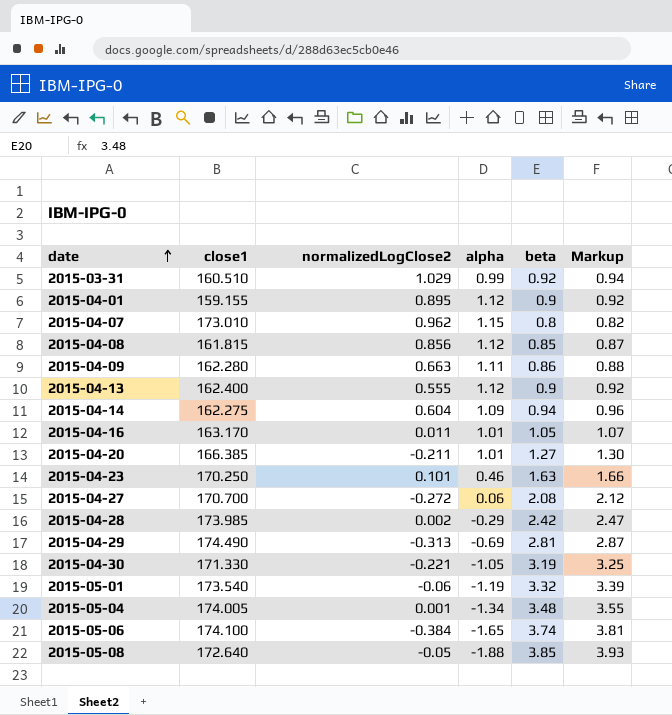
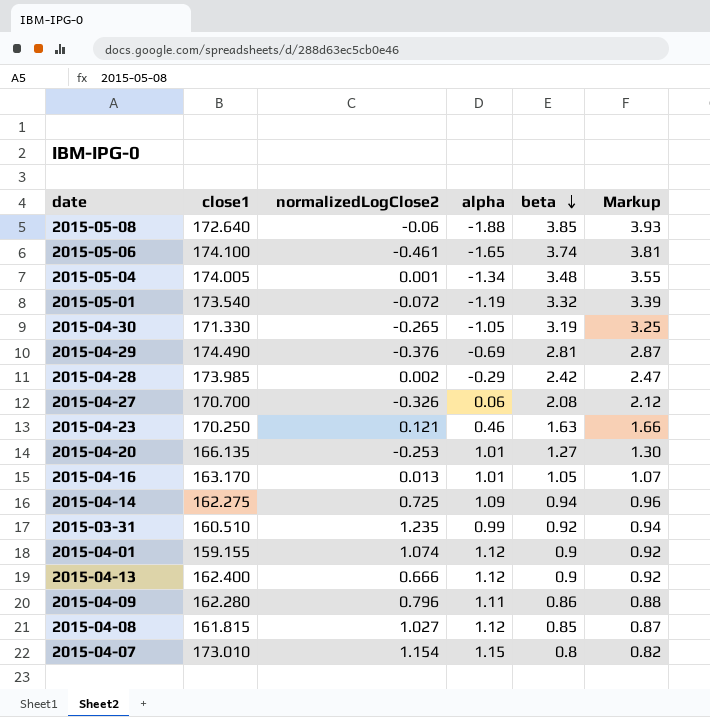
row order: date ascending -> beta descending
2015-05-08 | normalizedLogClose2: -0.05 -> -0.06
2015-05-06 | normalizedLogClose2: -0.384 -> -0.461
2015-05-01 | normalizedLogClose2: -0.06 -> -0.072
2015-04-30 | normalizedLogClose2: -0.221 -> -0.265
2015-04-29 | normalizedLogClose2: -0.313 -> -0.376
2015-04-27 | normalizedLogClose2: -0.272 -> -0.326
2015-04-23 | normalizedLogClose2: 0.101 -> 0.121
2015-04-20 | close1: 166.385 -> 166.135
2015-04-20 | normalizedLogClose2: -0.211 -> -0.253
2015-04-16 | normalizedLogClose2: 0.011 -> 0.013
2015-04-14 | normalizedLogClose2: 0.604 -> 0.725
2015-03-31 | normalizedLogClose2: 1.029 -> 1.235
2015-04-01 | normalizedLogClose2: 0.895 -> 1.074
2015-04-13 | normalizedLogClose2: 0.555 -> 0.666
2015-04-09 | normalizedLogClose2: 0.663 -> 0.796
2015-04-08 | normalizedLogClose2: 0.856 -> 1.027
2015-04-07 | normalizedLogClose2: 0.962 -> 1.154

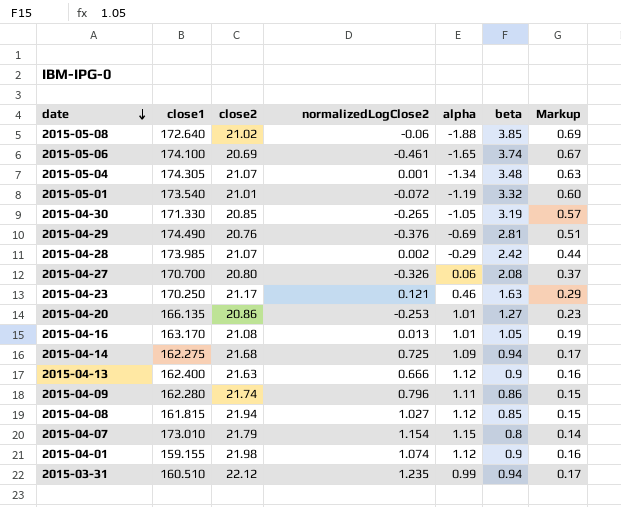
row order: beta descending -> date descending
column close2 | position: none -> 3
column Markup | formula: [beta] * 1.02 -> [beta] * 0.18
2015-05-04 | close1: 174.005 -> 174.305
2015-03-31 | beta: 0.92 -> 0.94

